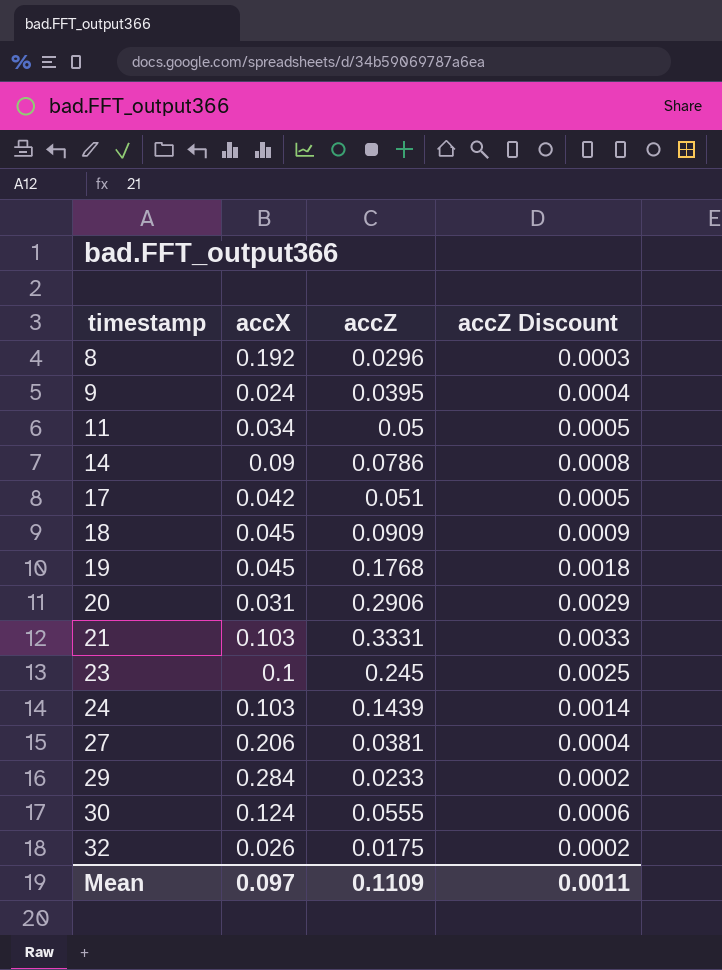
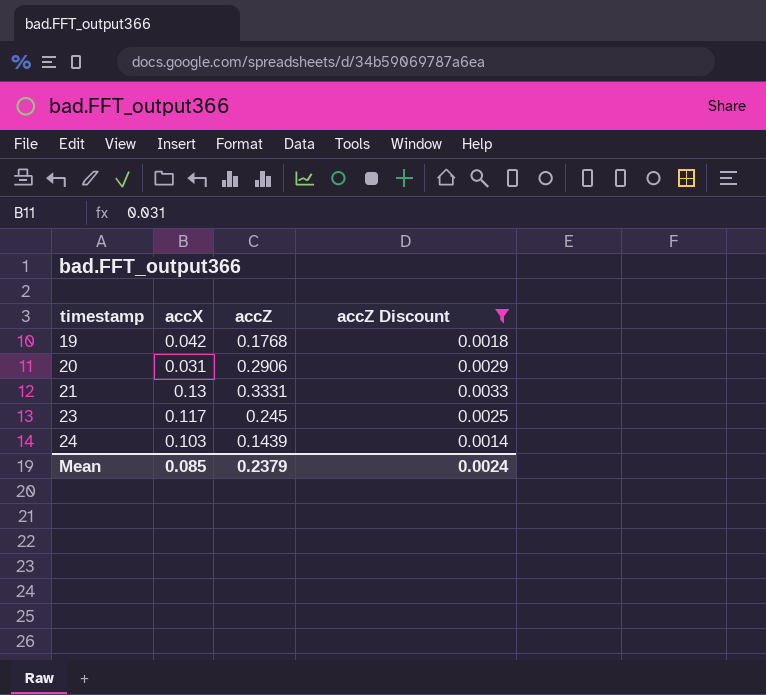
filter: none -> accZ Discount >= 0.0014
19 | accX: 0.045 -> 0.042
21 | accX: 0.103 -> 0.13
23 | accX: 0.1 -> 0.117
Mean | accX: 0.097 -> 0.085
Mean | accZ: 0.1109 -> 0.2379
Mean | accZ Discount: 0.0011 -> 0.0024

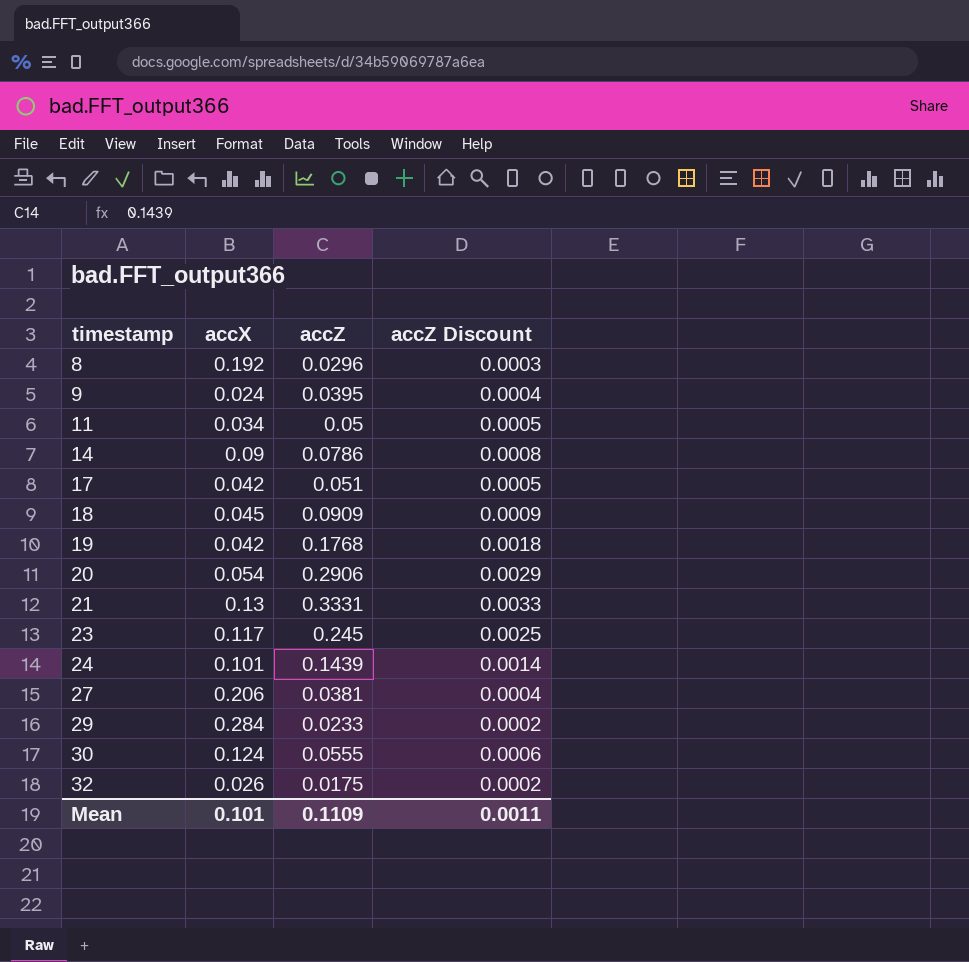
filter: accZ Discount >= 0.0014 -> none
20 | accX: 0.031 -> 0.054
24 | accX: 0.103 -> 0.101
Mean | accX: 0.085 -> 0.101
Mean | accZ: 0.2379 -> 0.1109
Mean | accZ Discount: 0.0024 -> 0.0011

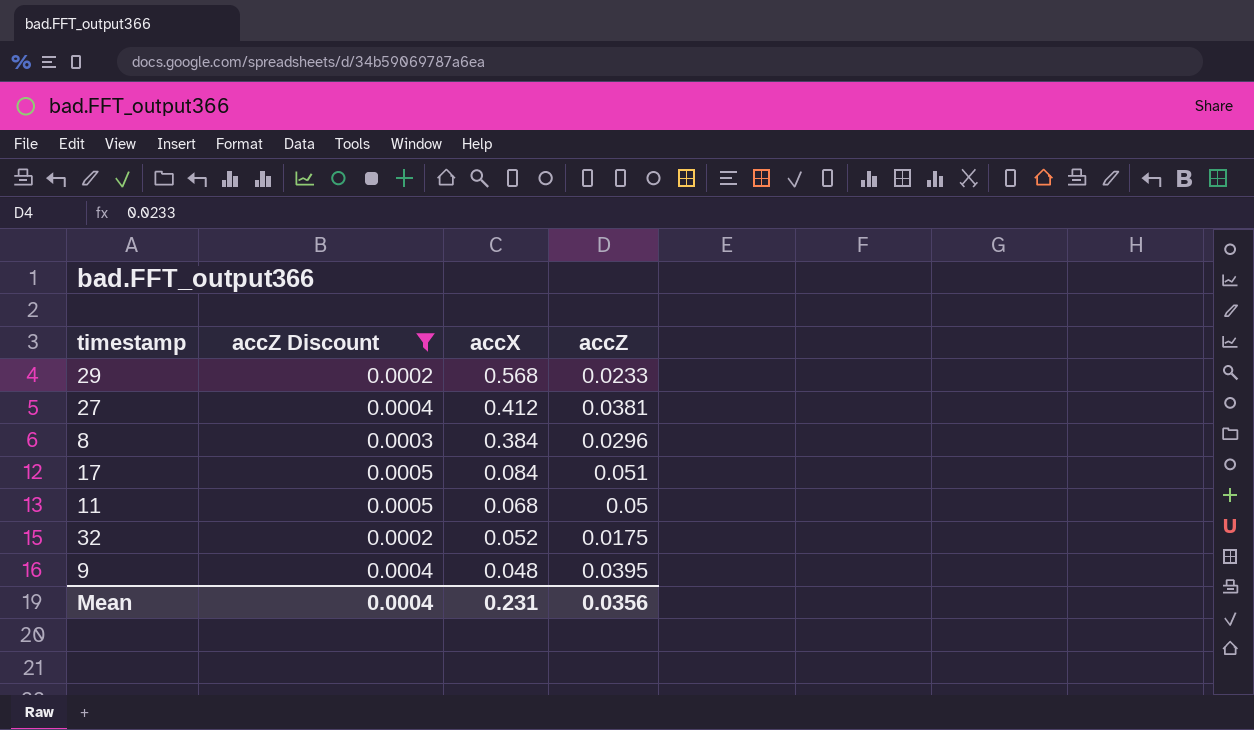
filter: none -> accZ Discount <= 0.0005
row order: timestamp ascending -> accX descending
column accZ Discount | position: 4 -> 2
29 | accX: 0.284 -> 0.568
27 | accX: 0.206 -> 0.412
8 | accX: 0.192 -> 0.384
17 | accX: 0.042 -> 0.084
11 | accX: 0.034 -> 0.068
32 | accX: 0.026 -> 0.052
9 | accX: 0.024 -> 0.048
Mean | accZ Discount: 0.0011 -> 0.0004
Mean | accX: 0.101 -> 0.231
Mean | accZ: 0.1109 -> 0.0356

